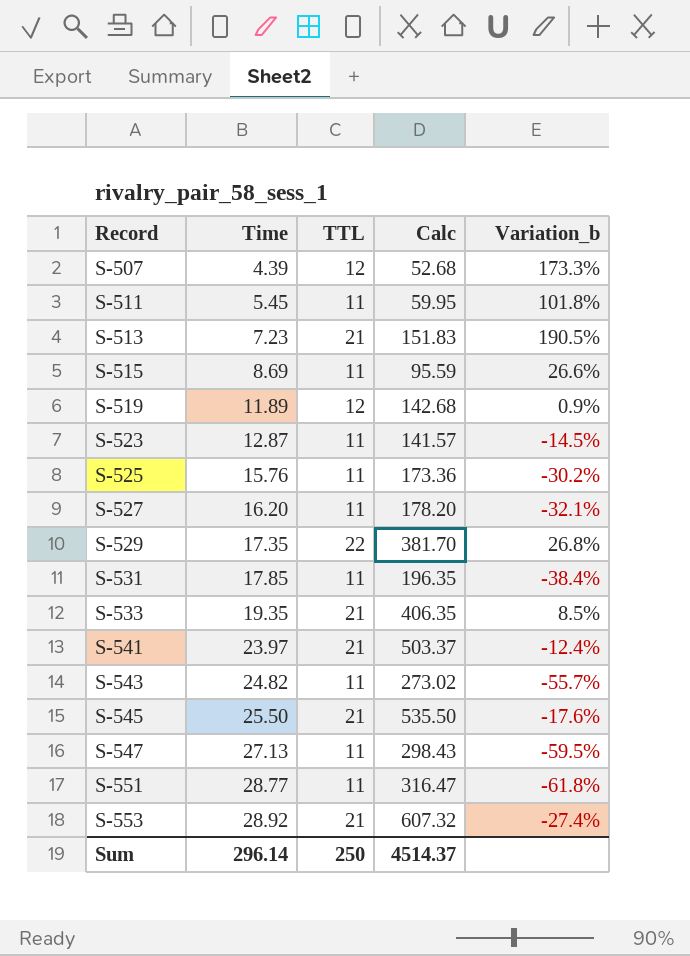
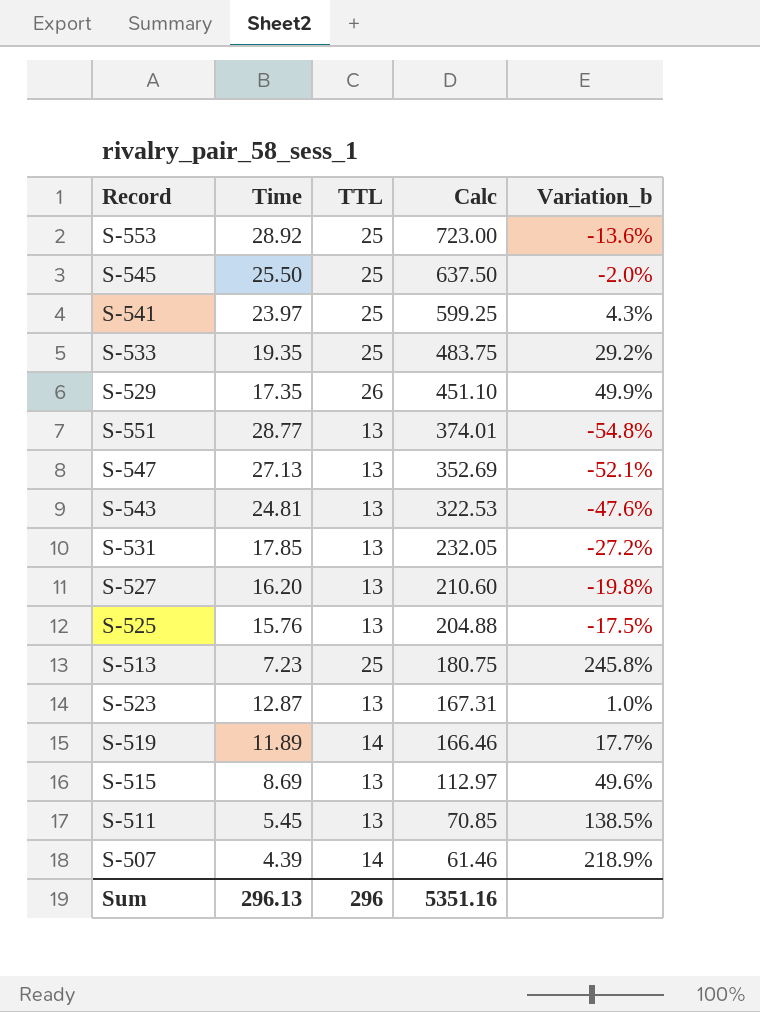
row order: Record ascending -> Calc descending
S-553 | TTL: 21 -> 25
S-553 | Calc: 607.32 -> 723.00
S-553 | Variation_b: -27.4% -> -13.6%
S-545 | TTL: 21 -> 25
S-545 | Calc: 535.50 -> 637.50
S-545 | Variation_b: -17.6% -> -2.0%
S-541 | TTL: 21 -> 25
S-541 | Calc: 503.37 -> 599.25
S-541 | Variation_b: -12.4% -> 4.3%
S-533 | TTL: 21 -> 25
S-533 | Calc: 406.35 -> 483.75
S-533 | Variation_b: 8.5% -> 29.2%
S-529 | TTL: 22 -> 26
S-529 | Calc: 381.70 -> 451.10
S-529 | Variation_b: 26.8% -> 49.9%
S-551 | TTL: 11 -> 13
S-551 | Calc: 316.47 -> 374.01
S-551 | Variation_b: -61.8% -> -54.8%
S-547 | TTL: 11 -> 13
S-547 | Calc: 298.43 -> 352.69
S-547 | Variation_b: -59.5% -> -52.1%
S-543 | Time: 24.82 -> 24.81
S-543 | TTL: 11 -> 13
S-543 | Calc: 273.02 -> 322.53
S-543 | Variation_b: -55.7% -> -47.6%
S-531 | TTL: 11 -> 13
S-531 | Calc: 196.35 -> 232.05
S-531 | Variation_b: -38.4% -> -27.2%
S-527 | TTL: 11 -> 13
S-527 | Calc: 178.20 -> 210.60
S-527 | Variation_b: -32.1% -> -19.8%
S-525 | TTL: 11 -> 13
S-525 | Calc: 173.36 -> 204.88
S-525 | Variation_b: -30.2% -> -17.5%
S-513 | TTL: 21 -> 25
S-513 | Calc: 151.83 -> 180.75
S-513 | Variation_b: 190.5% -> 245.8%
S-523 | TTL: 11 -> 13
S-523 | Calc: 141.57 -> 167.31
S-523 | Variation_b: -14.5% -> 1.0%
S-519 | TTL: 12 -> 14
S-519 | Calc: 142.68 -> 166.46
S-519 | Variation_b: 0.9% -> 17.7%
S-515 | TTL: 11 -> 13
S-515 | Calc: 95.59 -> 112.97
S-515 | Variation_b: 26.6% -> 49.6%
S-511 | TTL: 11 -> 13
S-511 | Calc: 59.95 -> 70.85
S-511 | Variation_b: 101.8% -> 138.5%
S-507 | TTL: 12 -> 14
S-507 | Calc: 52.68 -> 61.46
S-507 | Variation_b: 173.3% -> 218.9%
Sum | Time: 296.14 -> 296.13
Sum | TTL: 250 -> 296
Sum | Calc: 4514.37 -> 5351.16

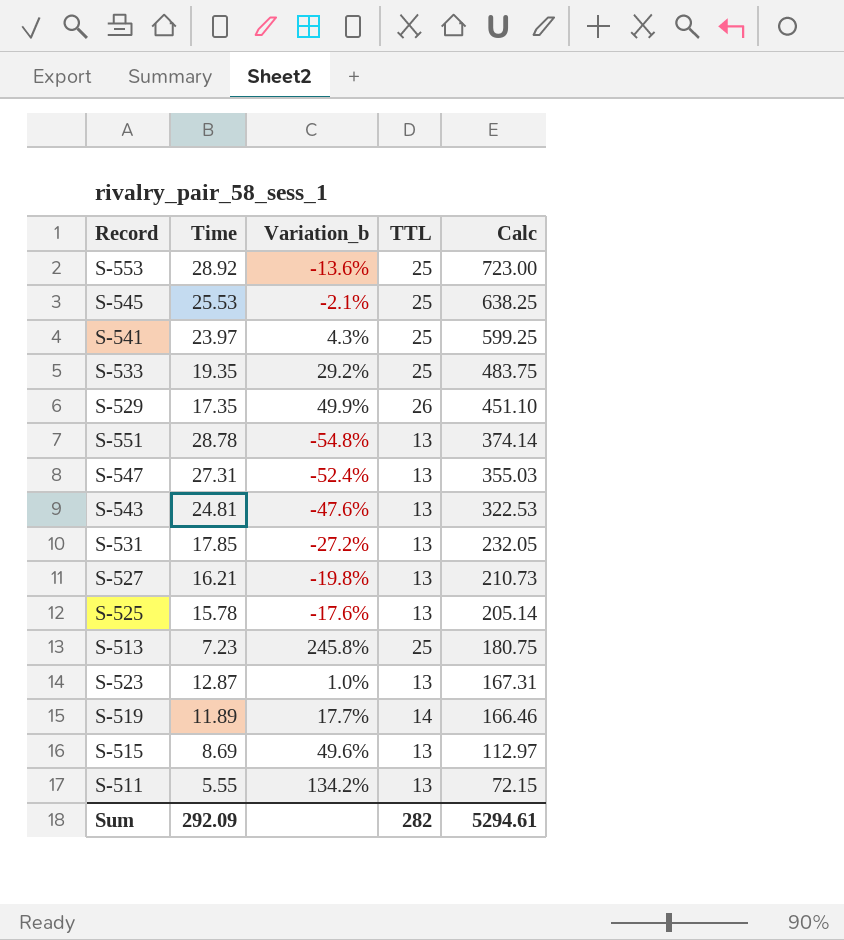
column Variation_b | position: 5 -> 3
row S-507: 4.39 | 14 | 61.46 | 218.9% -> none
S-545 | Time: 25.50 -> 25.53
S-545 | Variation_b: -2.0% -> -2.1%
S-545 | Calc: 637.50 -> 638.25
S-551 | Time: 28.77 -> 28.78
S-551 | Calc: 374.01 -> 374.14
S-547 | Time: 27.13 -> 27.31
S-547 | Variation_b: -52.1% -> -52.4%
S-547 | Calc: 352.69 -> 355.03
S-527 | Time: 16.20 -> 16.21
S-527 | Calc: 210.60 -> 210.73
S-525 | Time: 15.76 -> 15.78
S-525 | Variation_b: -17.5% -> -17.6%
S-525 | Calc: 204.88 -> 205.14
S-511 | Time: 5.45 -> 5.55
S-511 | Variation_b: 138.5% -> 134.2%
S-511 | Calc: 70.85 -> 72.15
Sum | Time: 296.13 -> 292.09
Sum | TTL: 296 -> 282
Sum | Calc: 5351.16 -> 5294.61

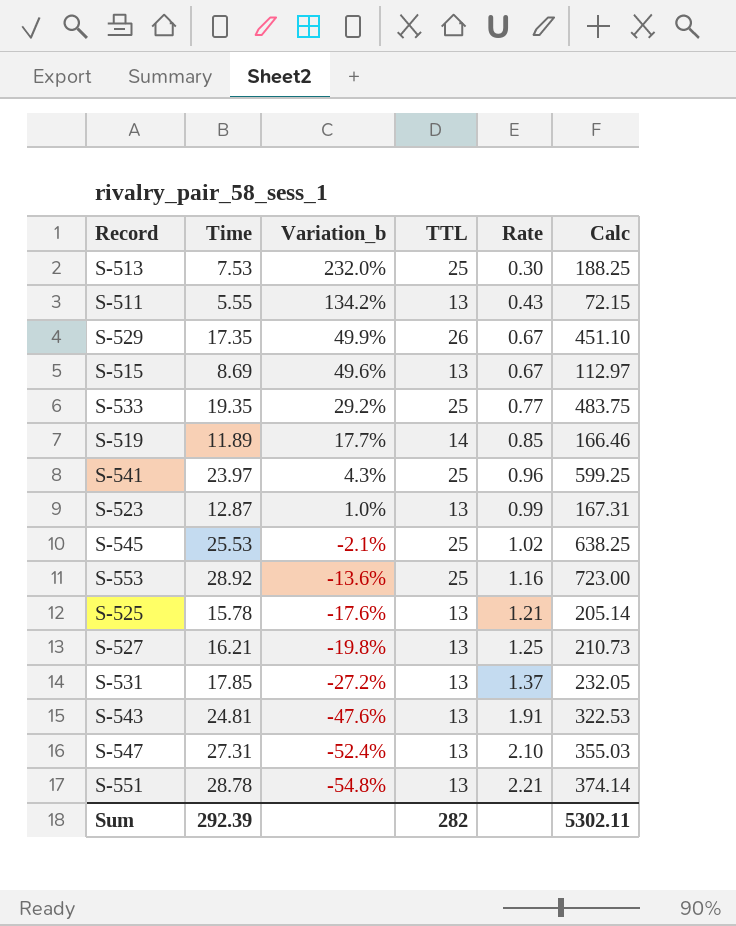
row order: Calc descending -> Variation_b descending
column Rate | formula: none -> [Time] / [TTL]
S-513 | Time: 7.23 -> 7.53
S-513 | Variation_b: 245.8% -> 232.0%
S-513 | Calc: 180.75 -> 188.25
Sum | Time: 292.09 -> 292.39
Sum | Calc: 5294.61 -> 5302.11

